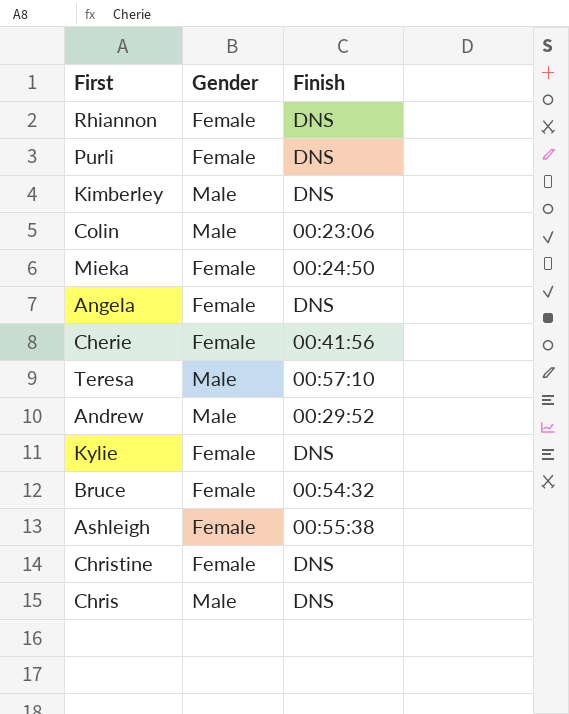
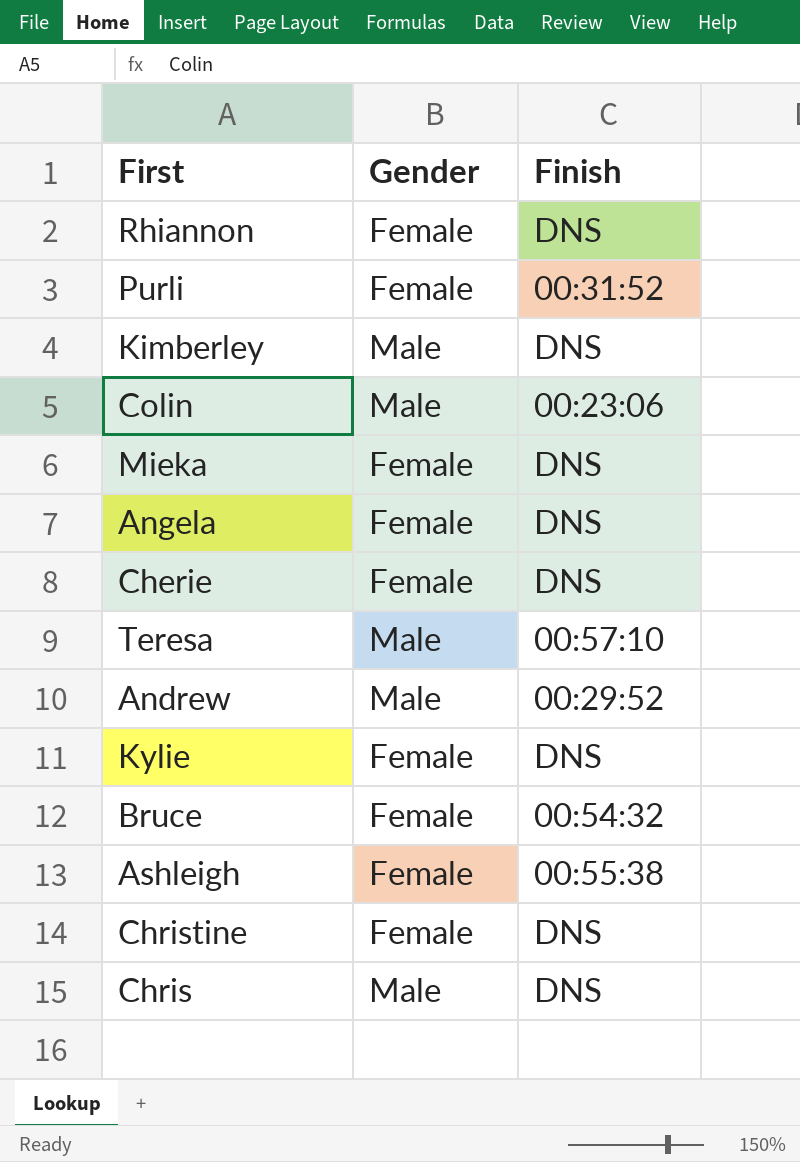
Purli | Finish: DNS -> 00:31:52
Mieka | Finish: 00:24:50 -> DNS
Cherie | Finish: 00:41:56 -> DNS

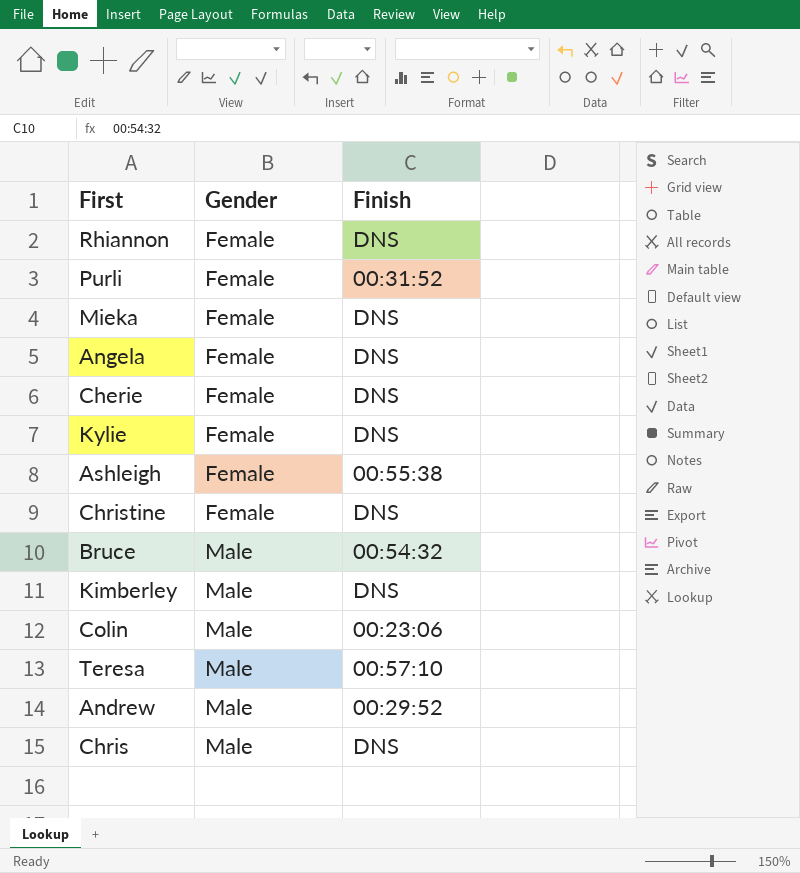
row order: none -> Gender ascending
Bruce | Gender: Female -> Male

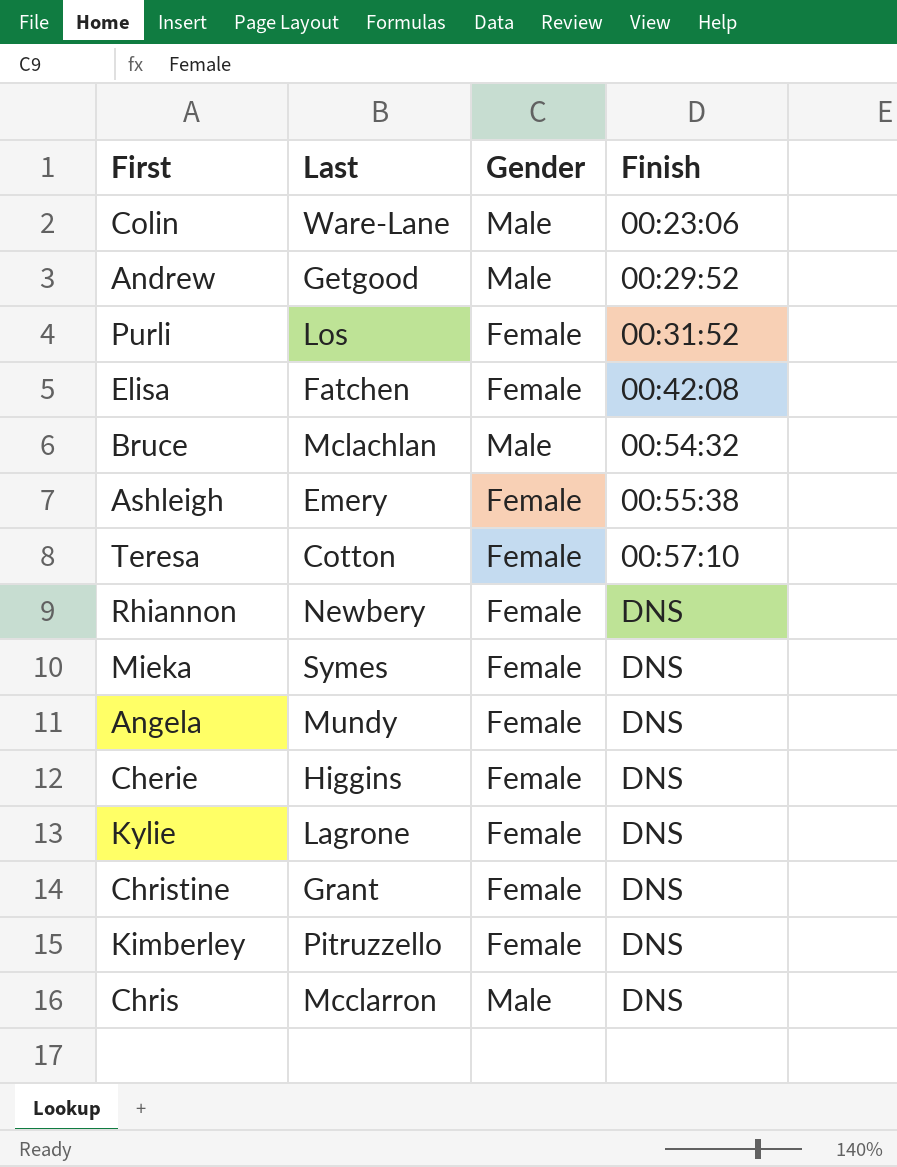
row order: Gender ascending -> Finish ascending
column Last | position: none -> 2
row Elisa: none -> Fatchen | Female | 00:42:08
Teresa | Gender: Male -> Female
Kimberley | Gender: Male -> Female

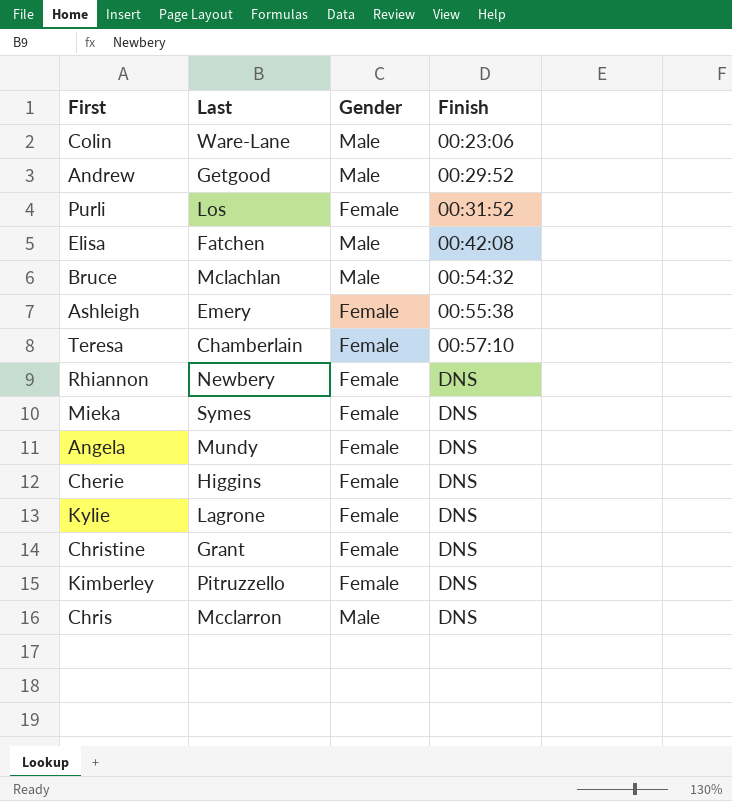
Elisa | Gender: Female -> Male
Teresa | Last: Cotton -> Chamberlain

